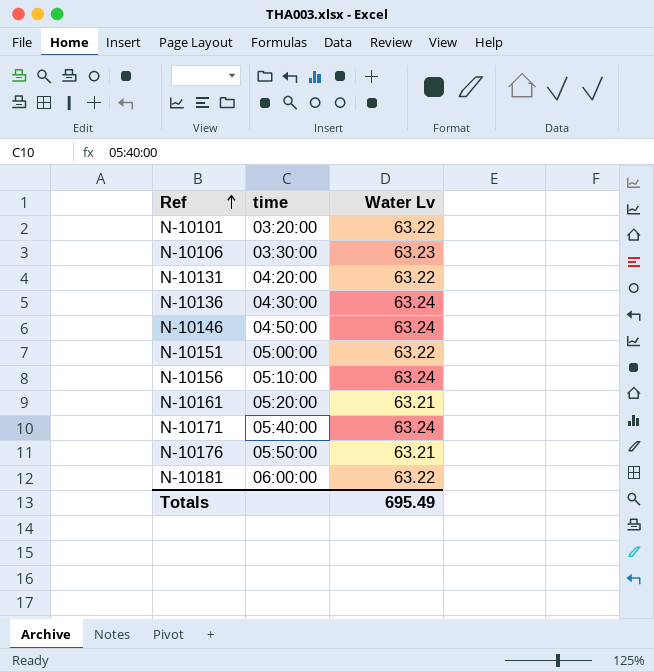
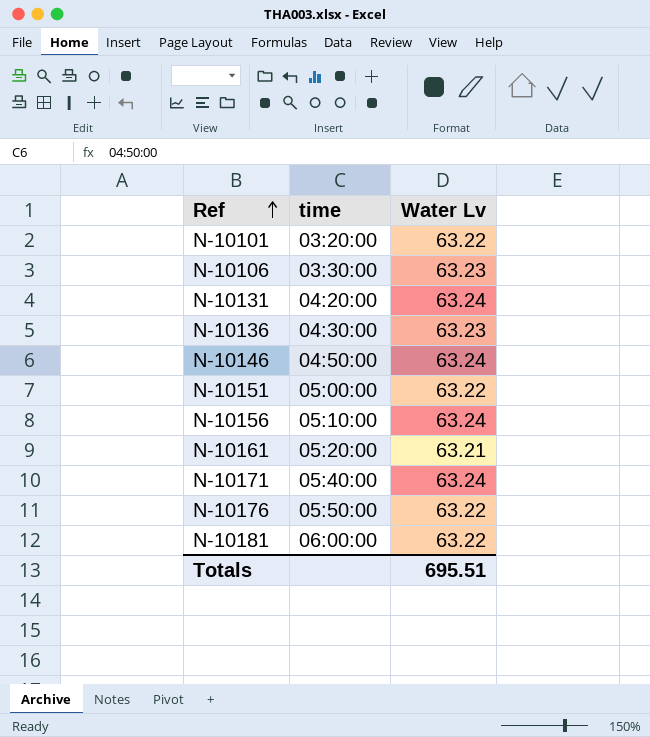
N-10131 | Water Lv: 63.22 -> 63.24
N-10136 | Water Lv: 63.24 -> 63.23
N-10176 | Water Lv: 63.21 -> 63.22
Totals | Water Lv: 695.49 -> 695.51

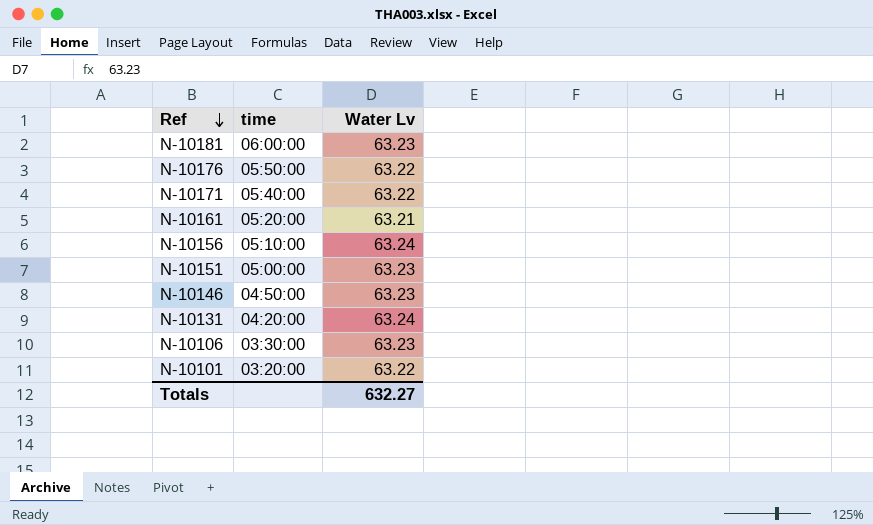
row order: Ref ascending -> Ref descending
row N-10136: 04:30:00 | 63.23 -> none
N-10181 | Water Lv: 63.22 -> 63.23
N-10171 | Water Lv: 63.24 -> 63.22
N-10151 | Water Lv: 63.22 -> 63.23
N-10146 | Water Lv: 63.24 -> 63.23
Totals | Water Lv: 695.51 -> 632.27

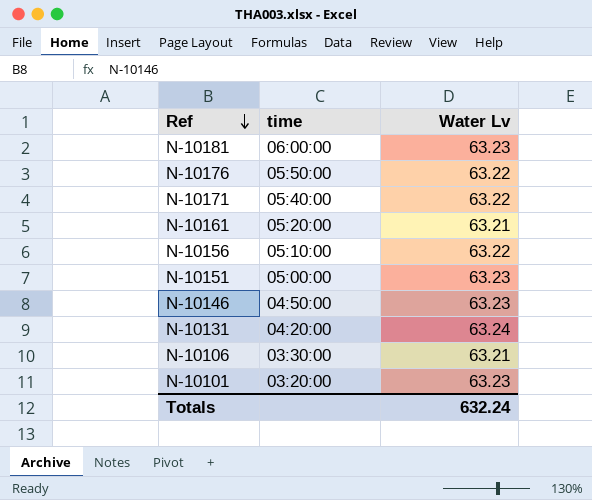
N-10156 | Water Lv: 63.24 -> 63.22
N-10106 | Water Lv: 63.23 -> 63.21
N-10101 | Water Lv: 63.22 -> 63.23
Totals | Water Lv: 632.27 -> 632.24

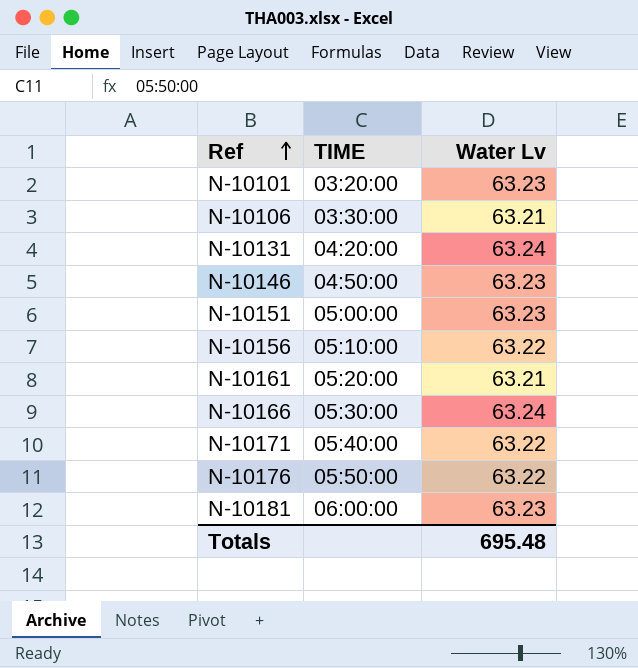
row order: Ref descending -> Ref ascending
column name: time -> TIME
row N-10166: none -> 05:30:00 | 63.24
Totals | Water Lv: 632.24 -> 695.48

